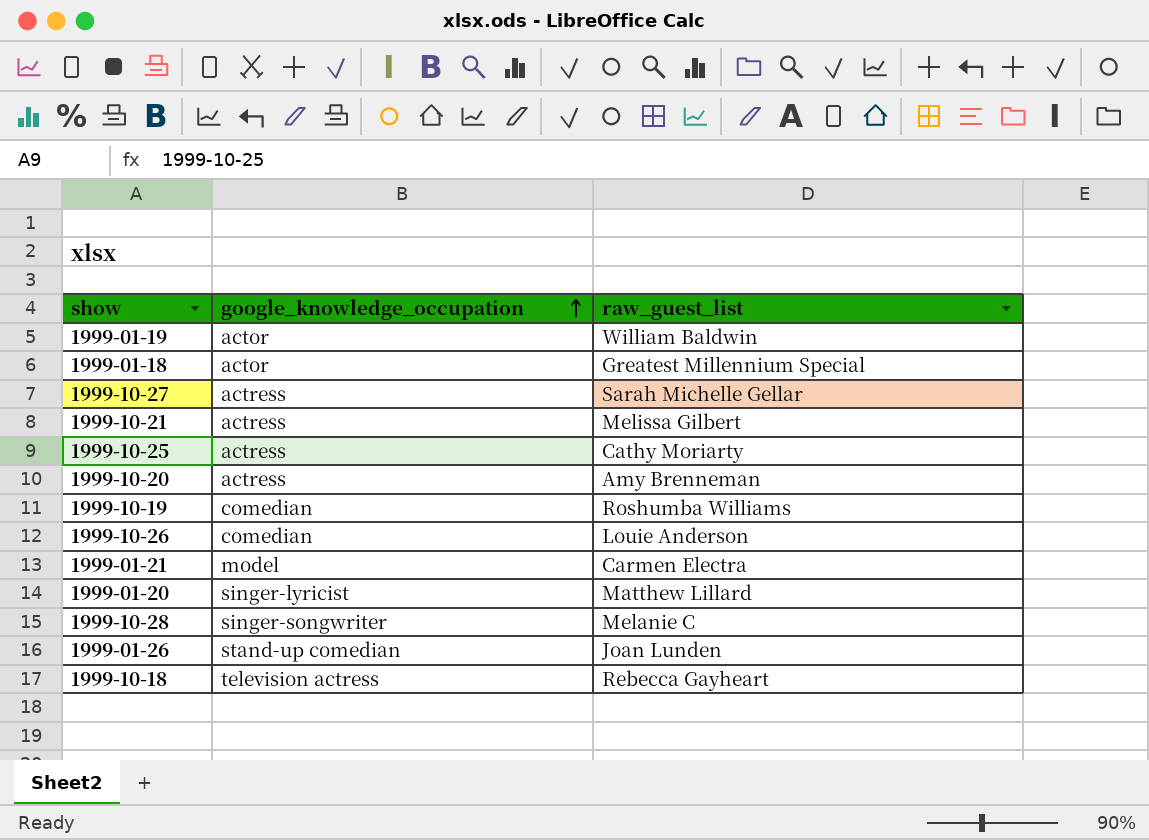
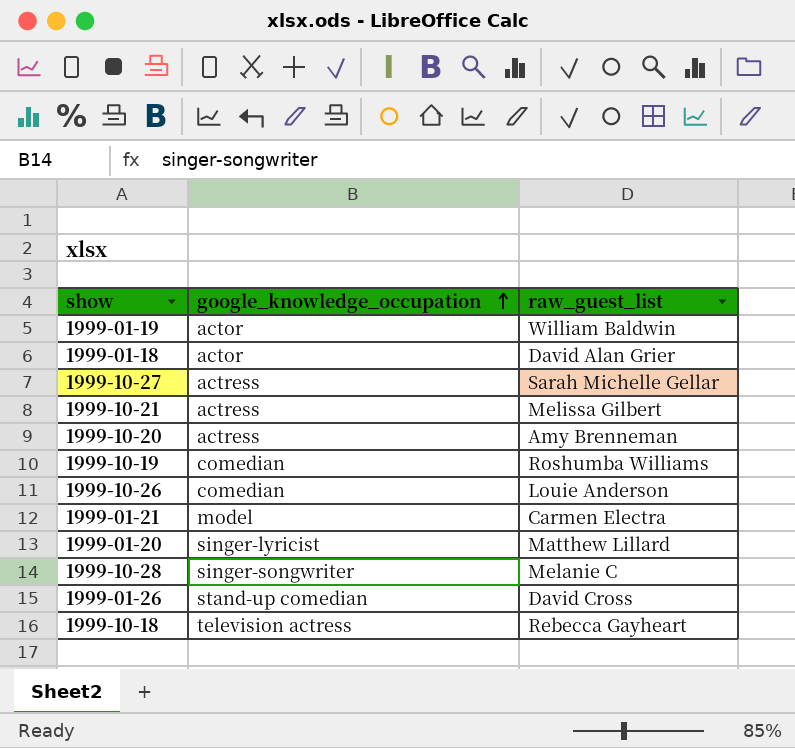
row 1999-10-25: actress | Cathy Moriarty -> none
1999-01-18 | raw_guest_list: Greatest Millennium Special -> David Alan Grier
1999-01-26 | raw_guest_list: Joan Lunden -> David Cross

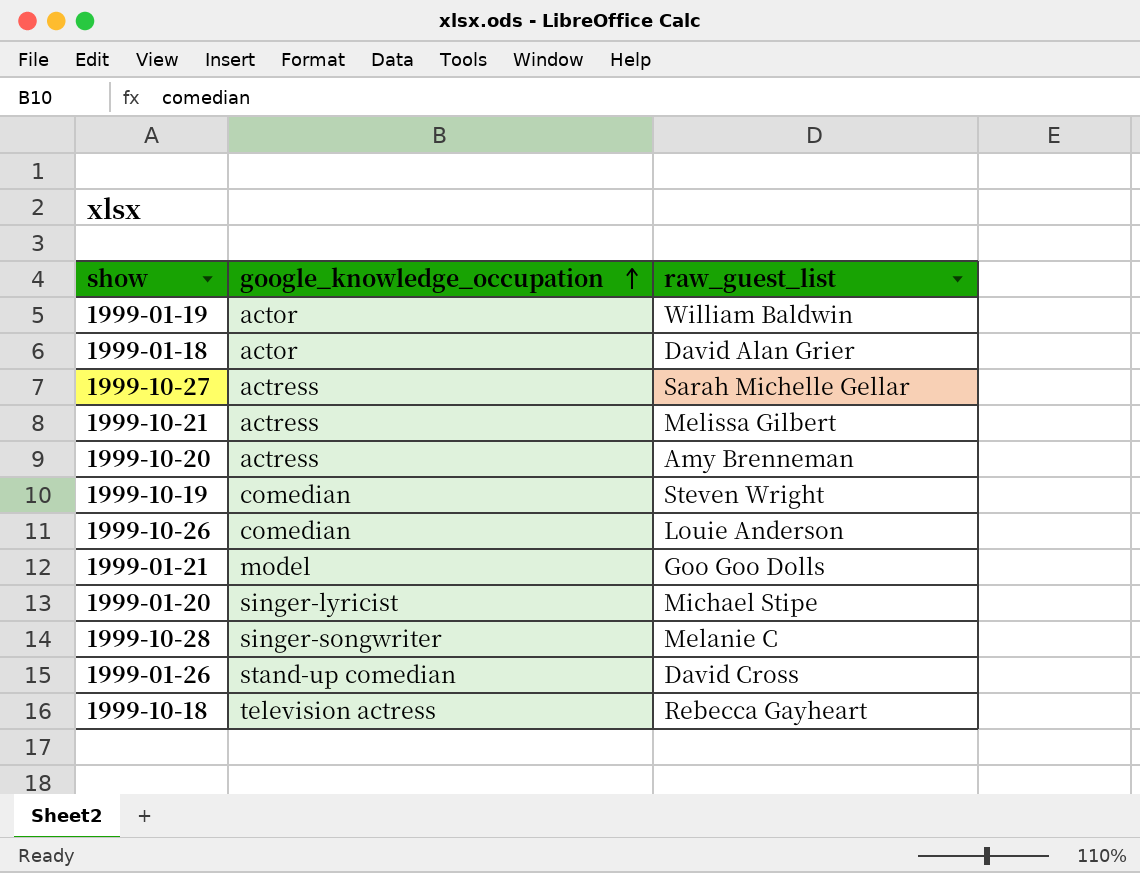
1999-10-19 | raw_guest_list: Roshumba Williams -> Steven Wright
1999-01-21 | raw_guest_list: Carmen Electra -> Goo Goo Dolls
1999-01-20 | raw_guest_list: Matthew Lillard -> Michael Stipe

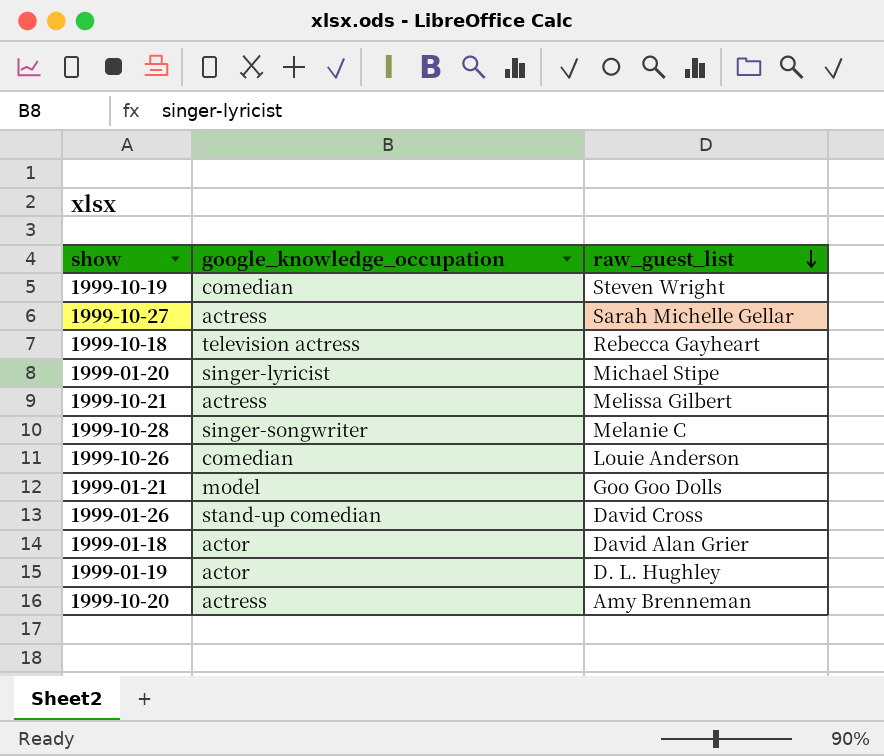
row order: google_knowledge_occupation ascending -> raw_guest_list descending
1999-01-19 | raw_guest_list: William Baldwin -> D. L. Hughley

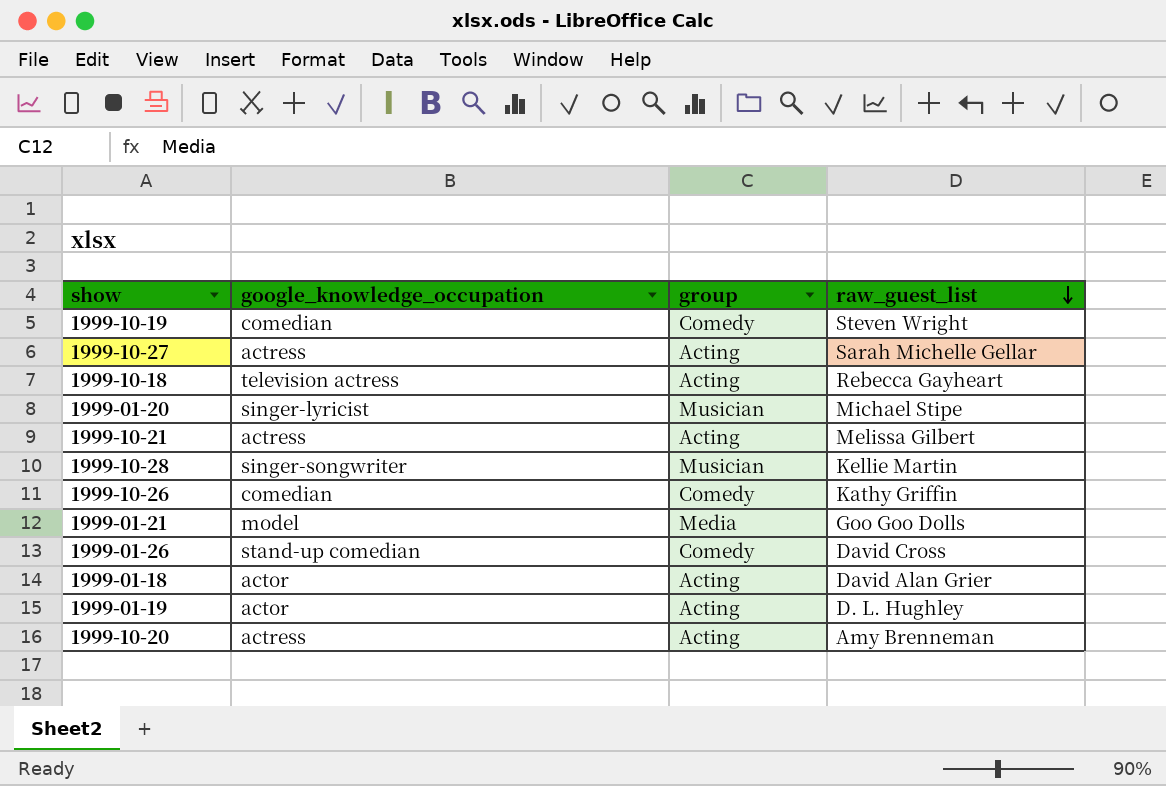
column group | position: none -> 3
1999-10-28 | raw_guest_list: Melanie C -> Kellie Martin
1999-10-26 | raw_guest_list: Louie Anderson -> Kathy Griffin

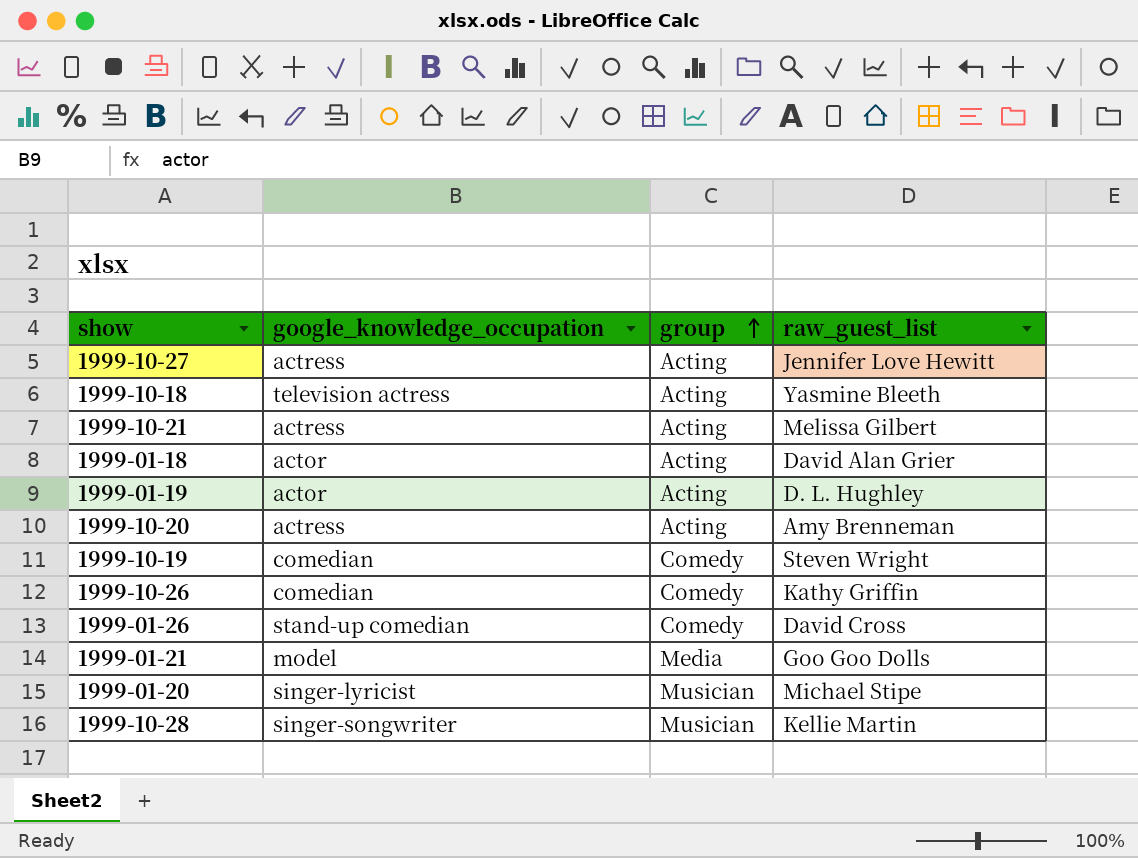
row order: raw_guest_list descending -> group ascending
1999-10-27 | raw_guest_list: Sarah Michelle Gellar -> Jennifer Love Hewitt
1999-10-18 | raw_guest_list: Rebecca Gayheart -> Yasmine Bleeth

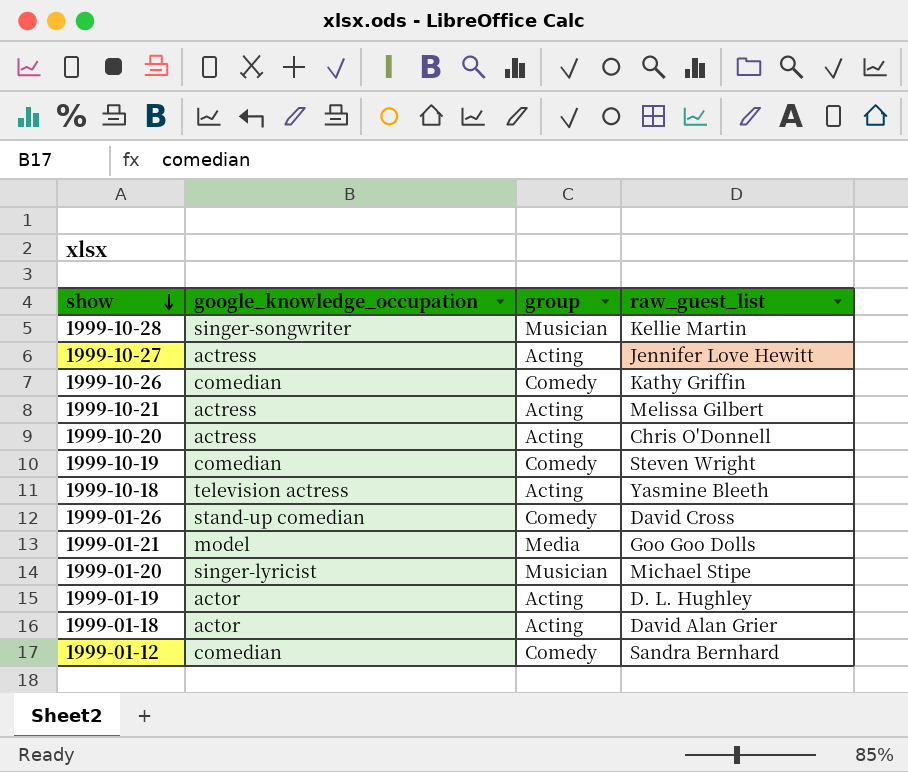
row order: group ascending -> show descending
1999-10-20 | raw_guest_list: Amy Brenneman -> Chris O'Donnell
row 1999-01-12: none -> comedian | Comedy | Sandra Bernhard

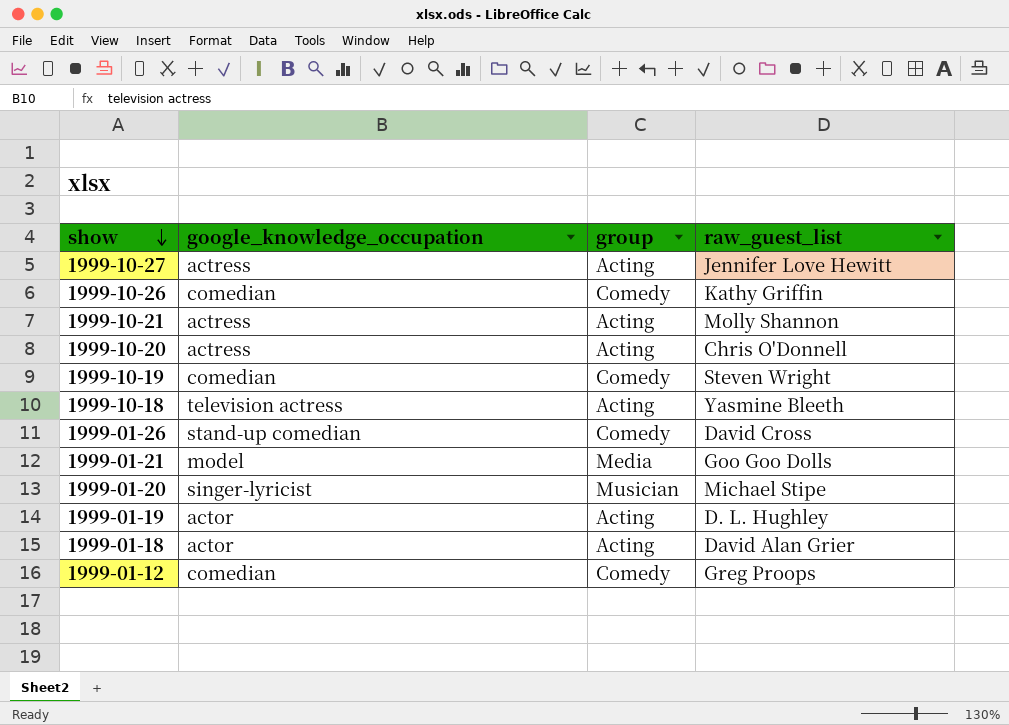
row 1999-10-28: singer-songwriter | Musician | Kellie Martin -> none
1999-10-21 | raw_guest_list: Melissa Gilbert -> Molly Shannon
1999-01-12 | raw_guest_list: Sandra Bernhard -> Greg Proops

